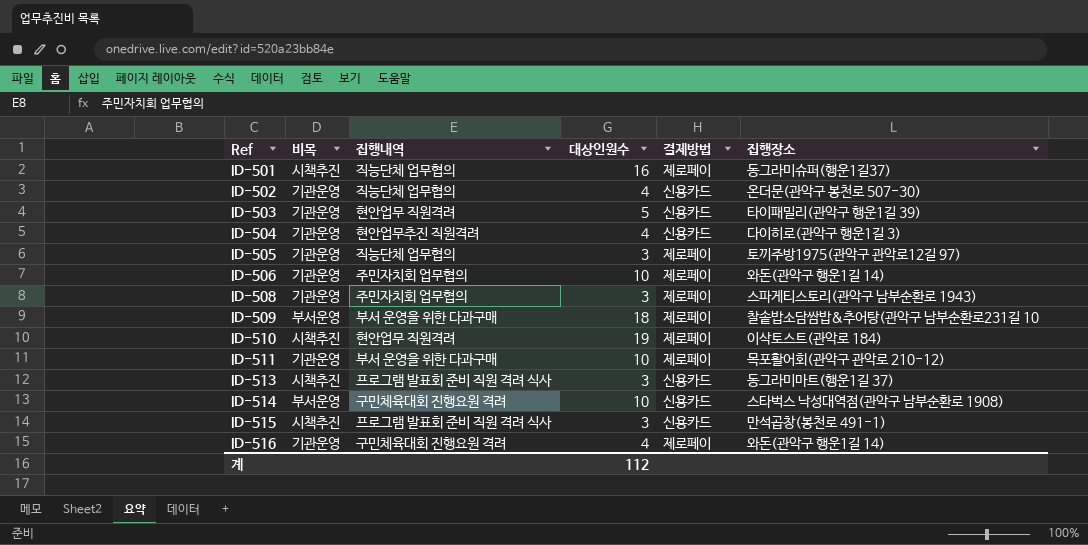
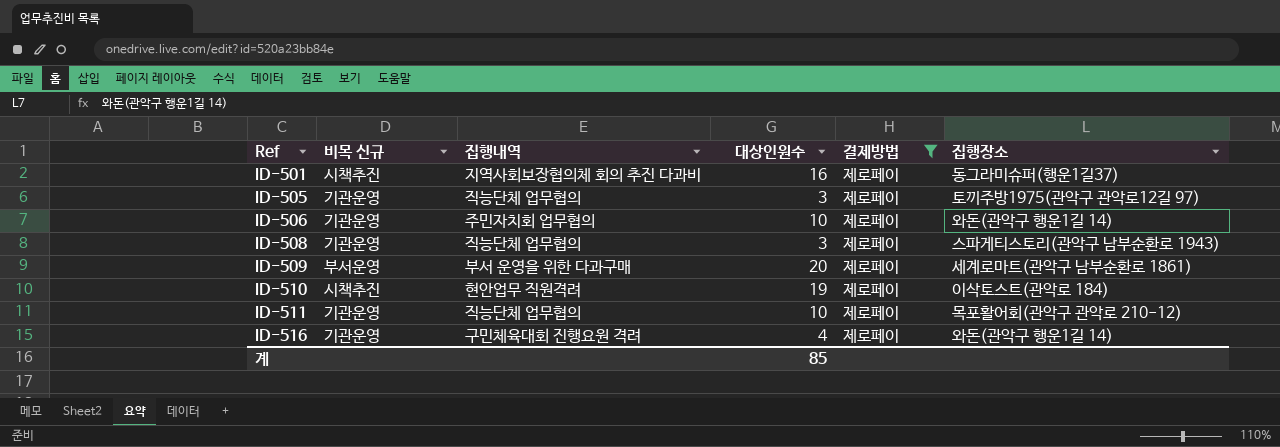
filter: none -> 결제방법 = 제로페이
column name: 비목 -> 비목 신규
ID-501 | 집행내역: 직능단체 업무협의 -> 지역사회보장협의체 회의 추진 다과비
ID-508 | 집행내역: 주민자치회 업무협의 -> 직능단체 업무협의
ID-509 | 대상인원수: 18 -> 20
ID-509 | 집행장소: 찰솥밥소담쌈밥&추어탕(관악구 남부순환로231길 10 -> 세계로마트(관악구 남부순환로 1861)
ID-511 | 집행내역: 부서 운영을 위한 다과구매 -> 직능단체 업무협의
계 | 대상인원수: 112 -> 85

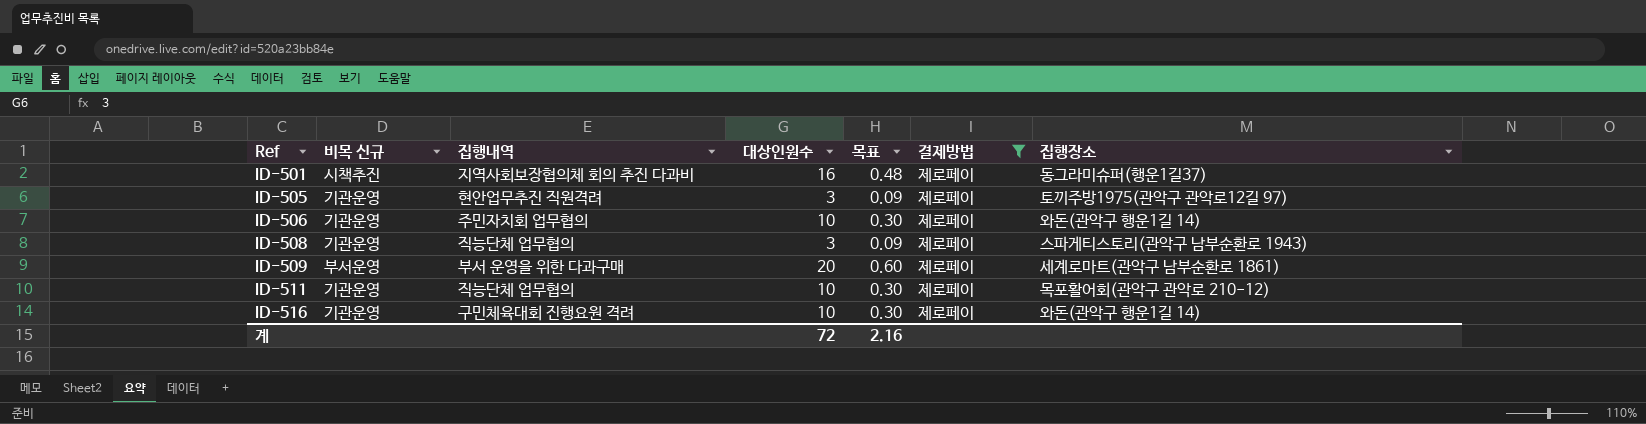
column 목표 | formula: none -> [대상인원수] * 0.03
row ID-510: 시책추진 | 현안업무 직원격려 | 19 | 제로페이 | 이삭토스트(관악로 184) -> none
ID-505 | 집행내역: 직능단체 업무협의 -> 현안업무추진 직원격려
ID-516 | 대상인원수: 4 -> 10
계 | 대상인원수: 85 -> 72

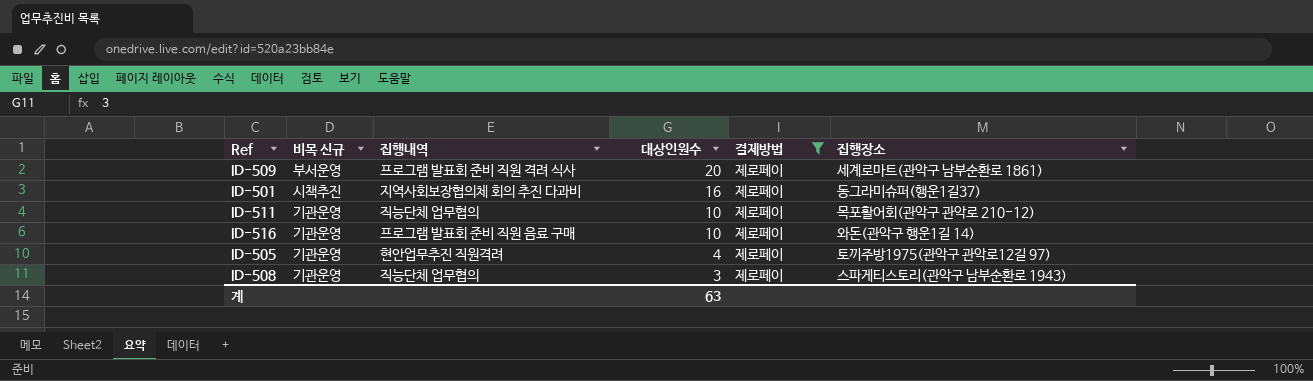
row order: Ref ascending -> 대상인원수 descending
column 목표 | formula: [대상인원수] * 0.03 -> none
row ID-506: 기관운영 | 주민자치회 업무협의 | 10 | 0.30 | 제로페이 | 와돈(관악구 행운1길 14) -> none
ID-509 | 집행내역: 부서 운영을 위한 다과구매 -> 프로그램 발표회 준비 직원 격려 식사
ID-516 | 집행내역: 구민체육대회 진행요원 격려 -> 프로그램 발표회 준비 직원 음료 구매
ID-505 | 대상인원수: 3 -> 4
계 | 대상인원수: 72 -> 63

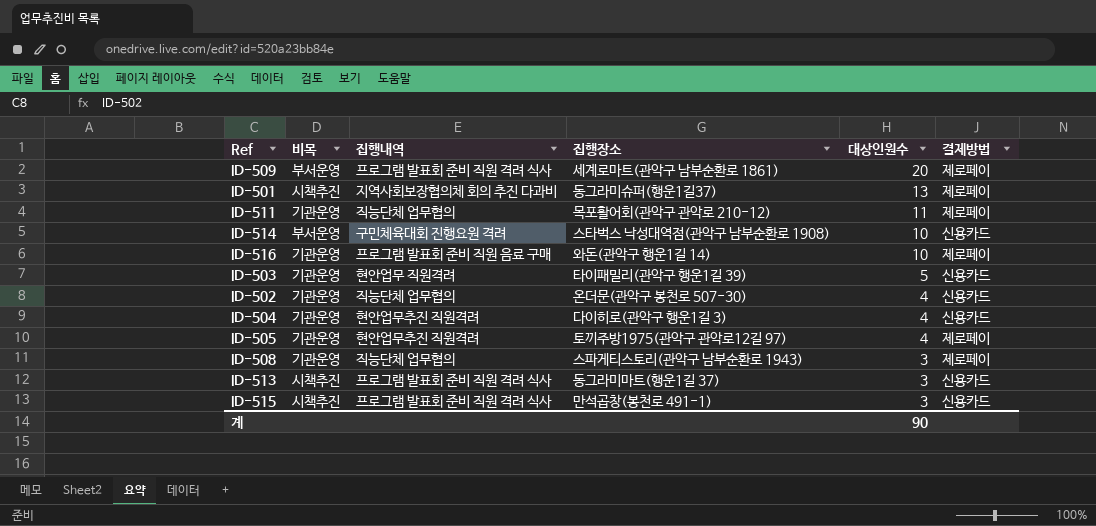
filter: 결제방법 = 제로페이 -> none
column name: 비목 신규 -> 비목
column 집행장소 | position: 6 -> 4
ID-501 | 대상인원수: 16 -> 13
ID-511 | 대상인원수: 10 -> 11
계 | 대상인원수: 63 -> 90

